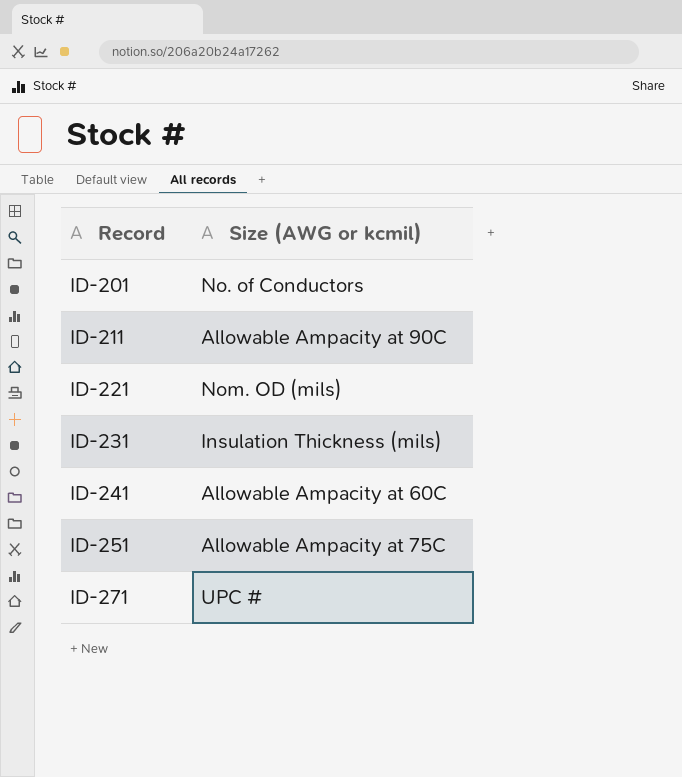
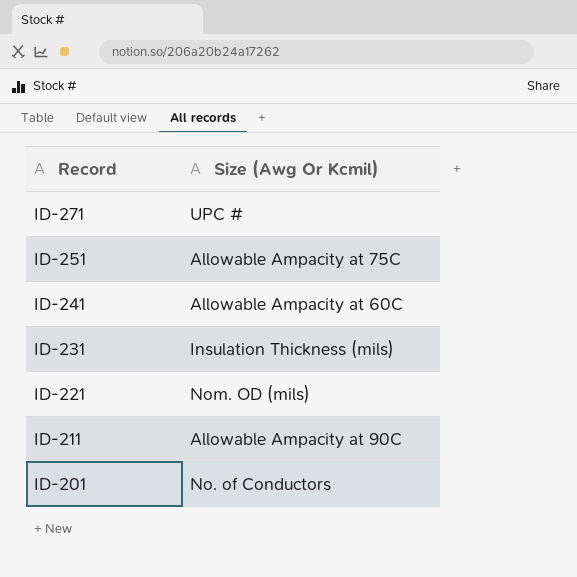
row order: Record ascending -> Record descending
column name: Size (AWG or kcmil) -> Size (Awg Or Kcmil)

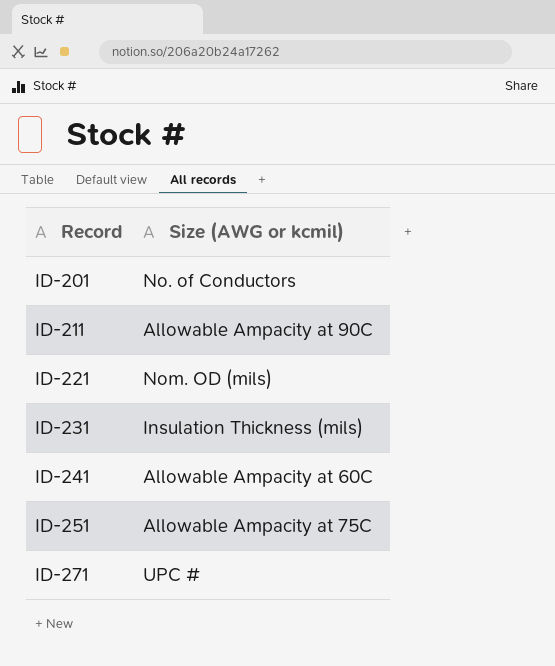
row order: Record descending -> Record ascending
column name: Size (Awg Or Kcmil) -> Size (AWG or kcmil)

